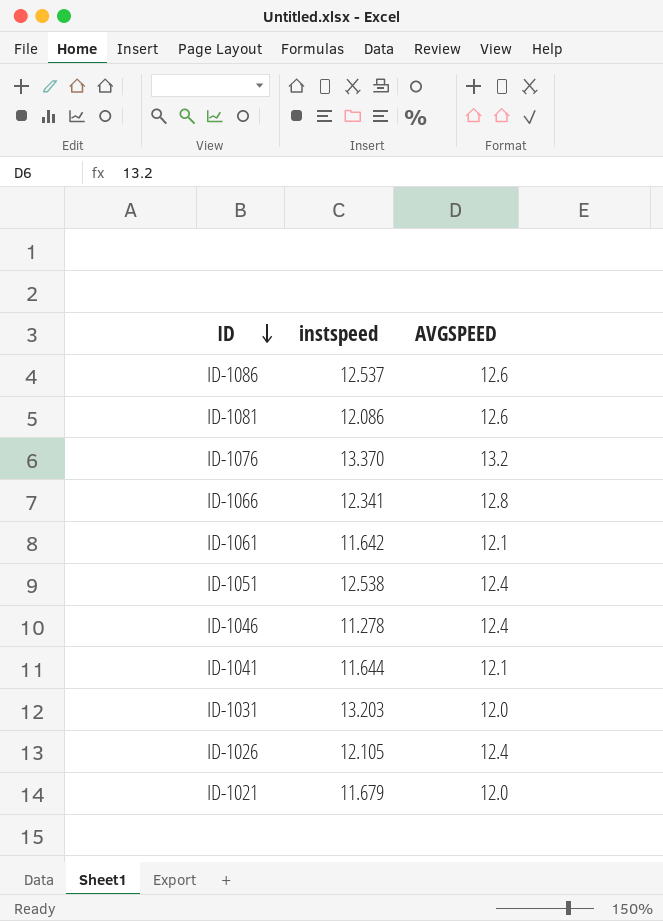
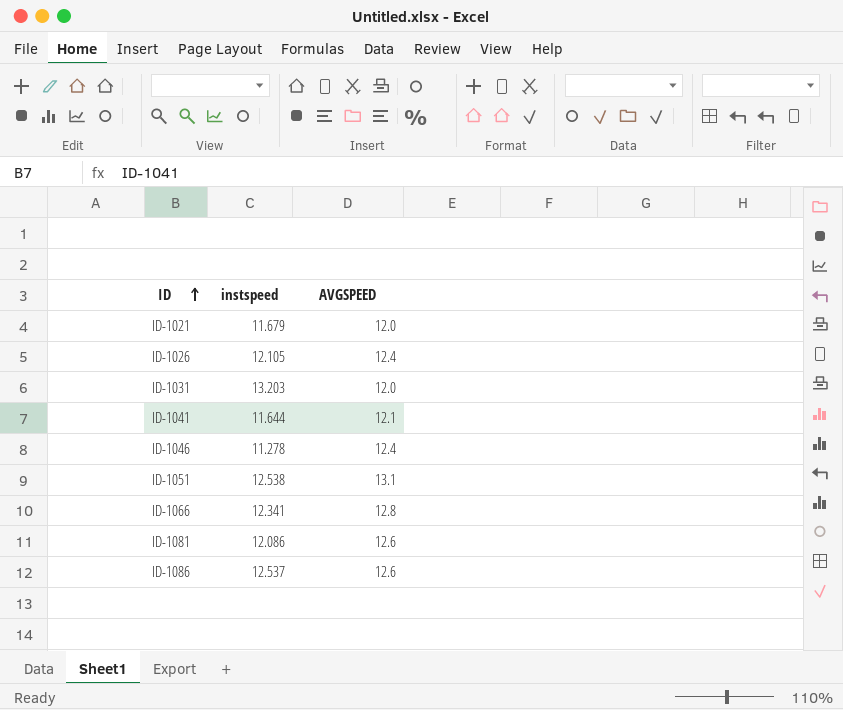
row order: ID descending -> ID ascending
row ID-1076: 13.370 | 13.2 -> none
row ID-1061: 11.642 | 12.1 -> none
ID-1051 | AVGSPEED: 12.4 -> 13.1

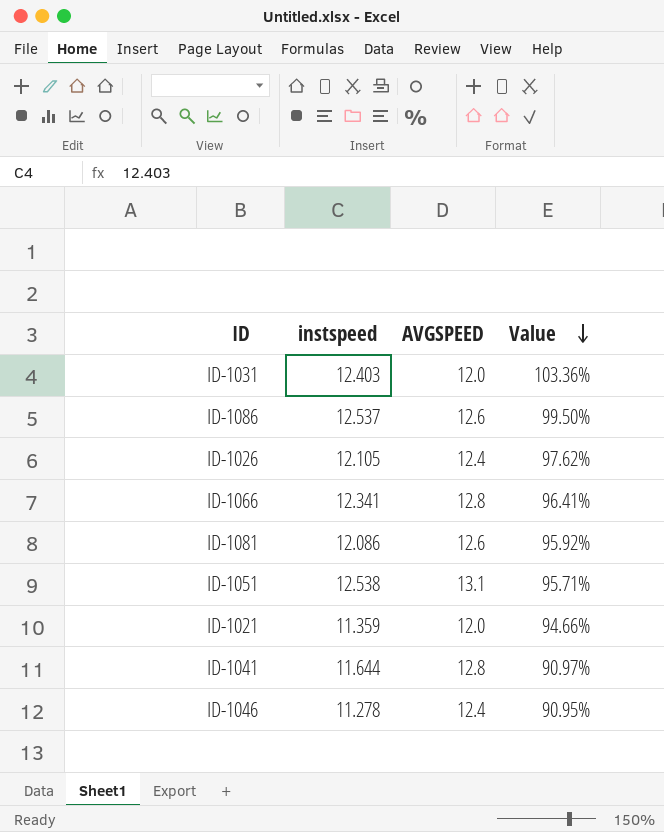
row order: ID ascending -> Value descending
column Value | formula: none -> [instspeed] / [AVGSPEED]
ID-1031 | instspeed: 13.203 -> 12.403
ID-1021 | instspeed: 11.679 -> 11.359
ID-1041 | AVGSPEED: 12.1 -> 12.8

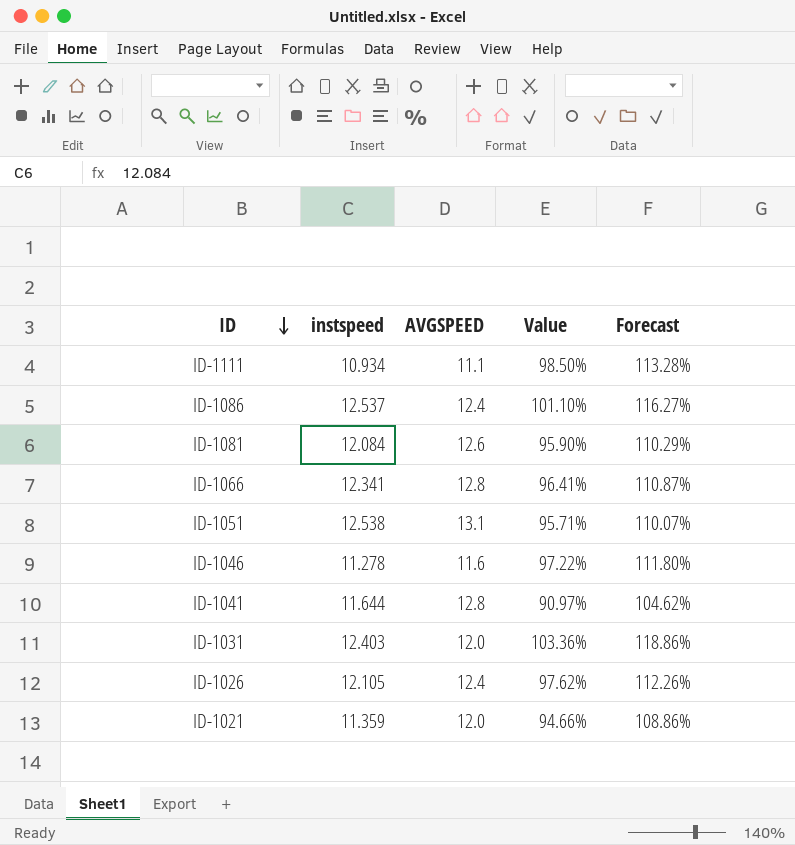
row order: Value descending -> ID descending
column Forecast | formula: none -> [Value] * 1.15
row ID-1111: none -> 10.934 | 11.1 | 98.50% | 113.28%
ID-1086 | AVGSPEED: 12.6 -> 12.4
ID-1086 | Value: 99.50% -> 101.10%
ID-1081 | instspeed: 12.086 -> 12.084
ID-1081 | Value: 95.92% -> 95.90%
ID-1046 | AVGSPEED: 12.4 -> 11.6
ID-1046 | Value: 90.95% -> 97.22%

